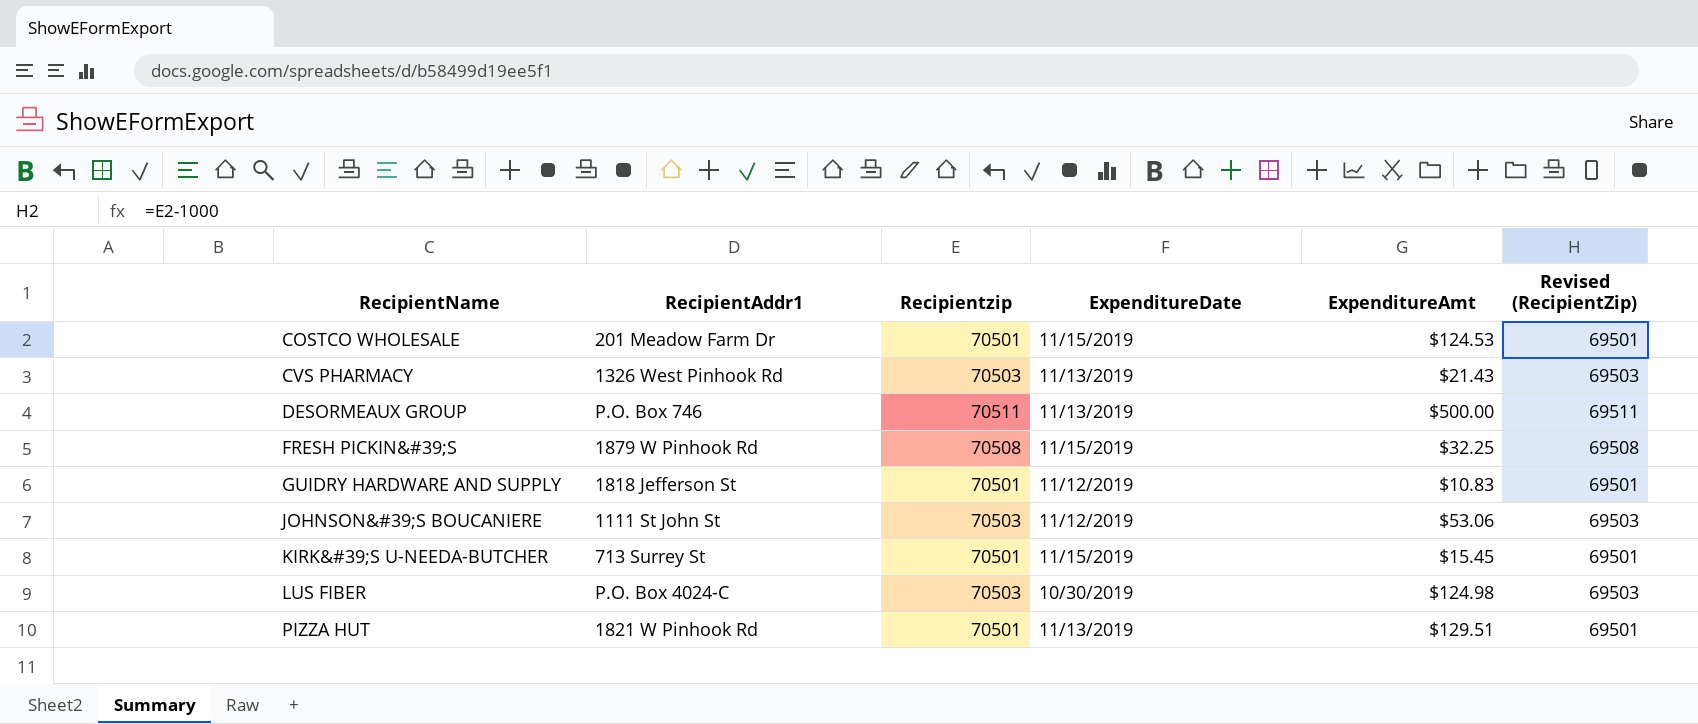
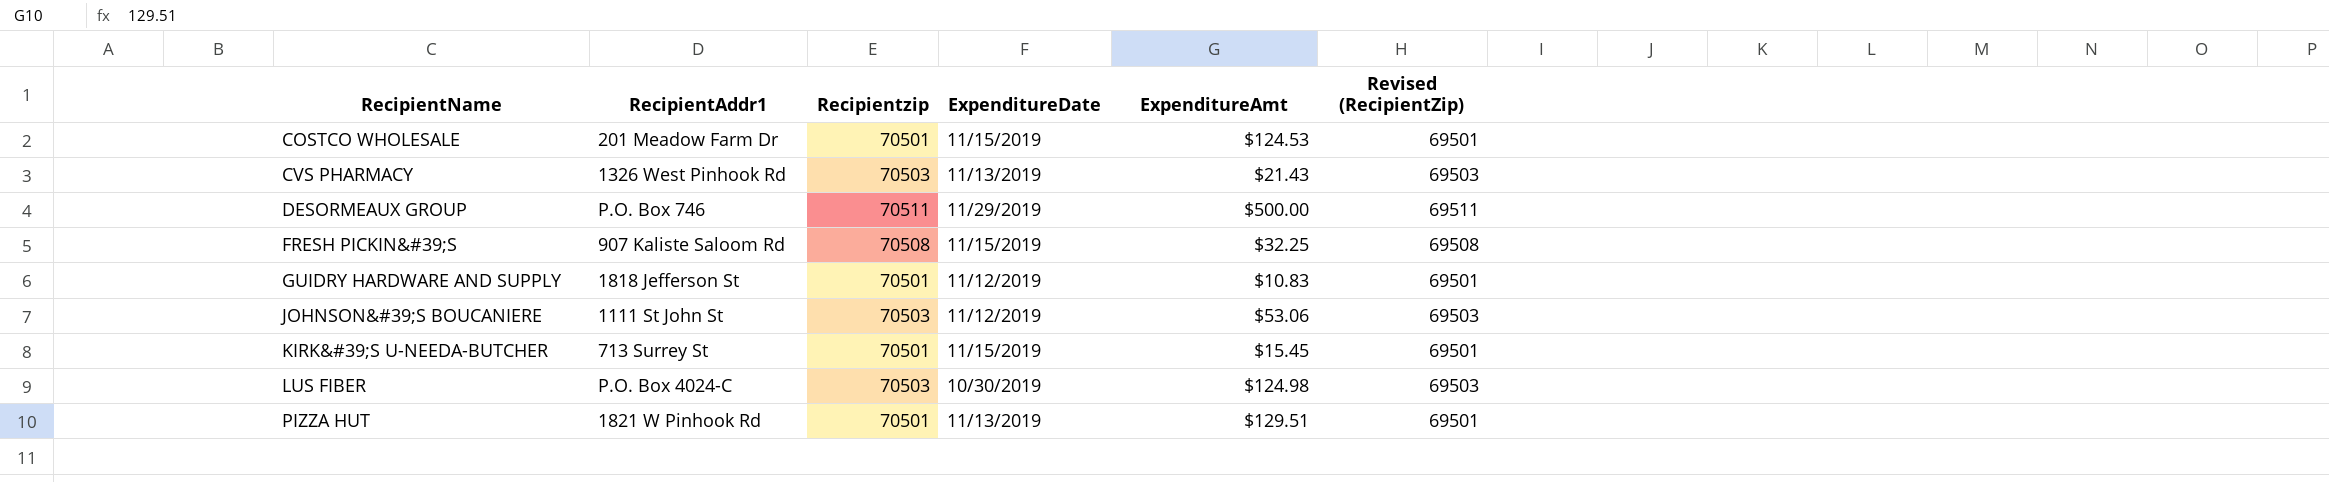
DESORMEAUX GROUP | ExpenditureDate: 11/13/2019 -> 11/29/2019
FRESH PICKIN&#39;S | RecipientAddr1: 1879 W Pinhook Rd -> 907 Kaliste Saloom Rd

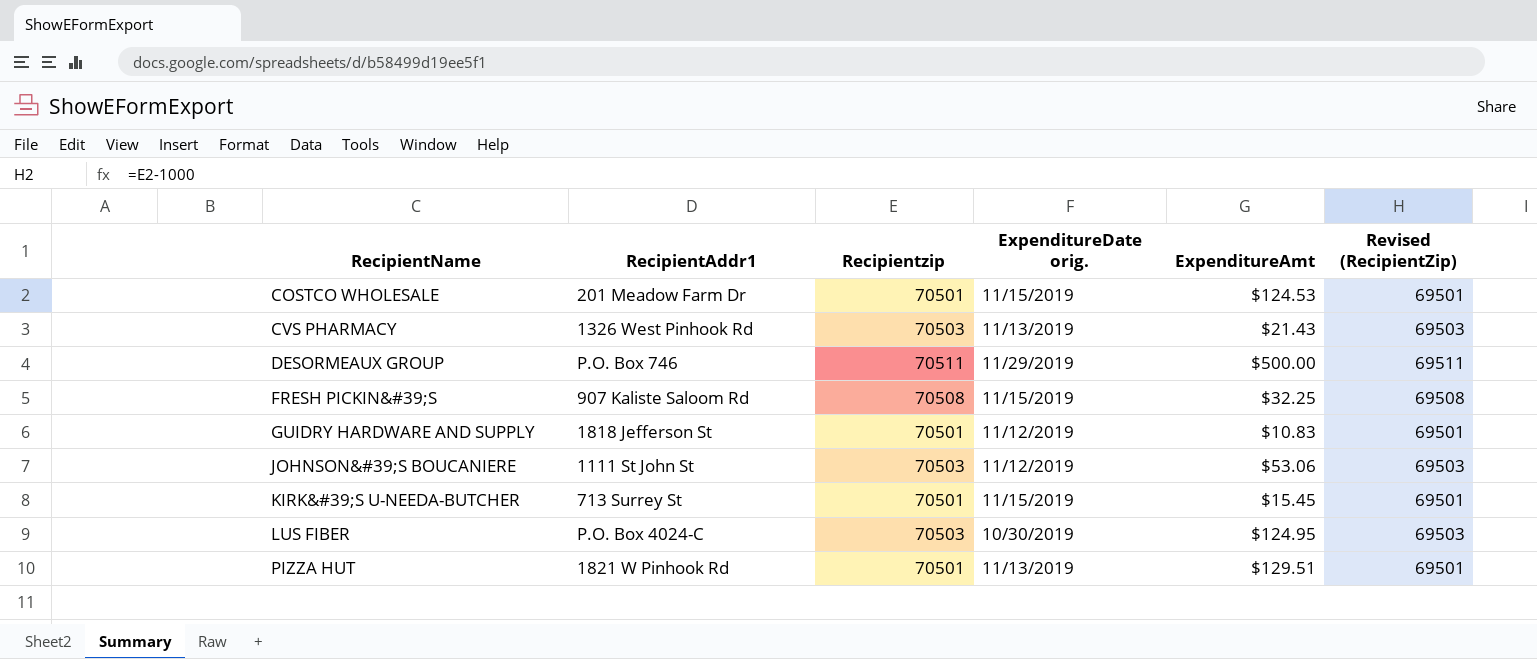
column name: ExpenditureDate -> ExpenditureDate orig.
LUS FIBER | ExpenditureAmt: $124.98 -> $124.95

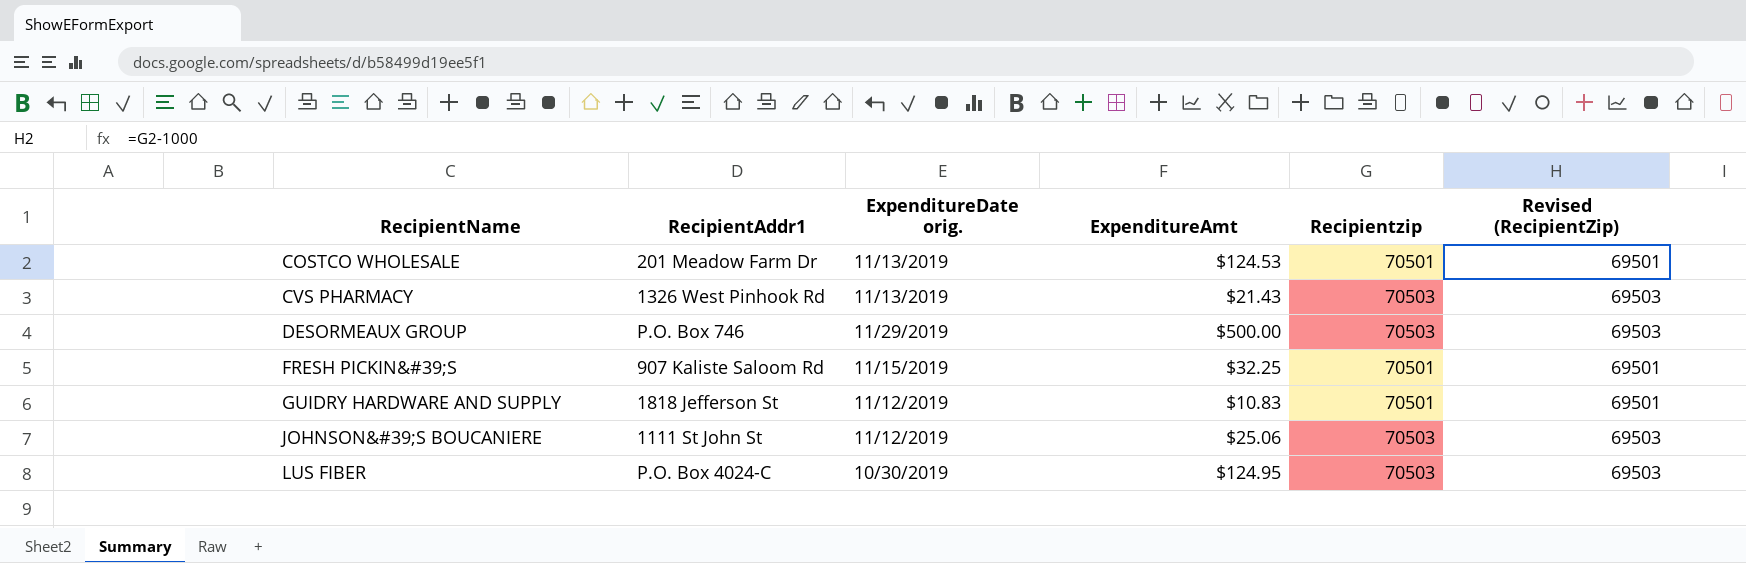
column Recipientzip | position: 3 -> 5
row KIRK&#39;S U-NEEDA-BUTCHER: 713 Surrey St | 70501 | 11/15/2019 | $15.45 | 69501 -> none
row PIZZA HUT: 1821 W Pinhook Rd | 70501 | 11/13/2019 | $129.51 | 69501 -> none
COSTCO WHOLESALE | ExpenditureDate orig.: 11/15/2019 -> 11/13/2019
DESORMEAUX GROUP | Recipientzip: 70511 -> 70503
DESORMEAUX GROUP | Revised (RecipientZip): 69511 -> 69503
FRESH PICKIN&#39;S | Recipientzip: 70508 -> 70501
FRESH PICKIN&#39;S | Revised (RecipientZip): 69508 -> 69501
JOHNSON&#39;S BOUCANIERE | ExpenditureAmt: $53.06 -> $25.06

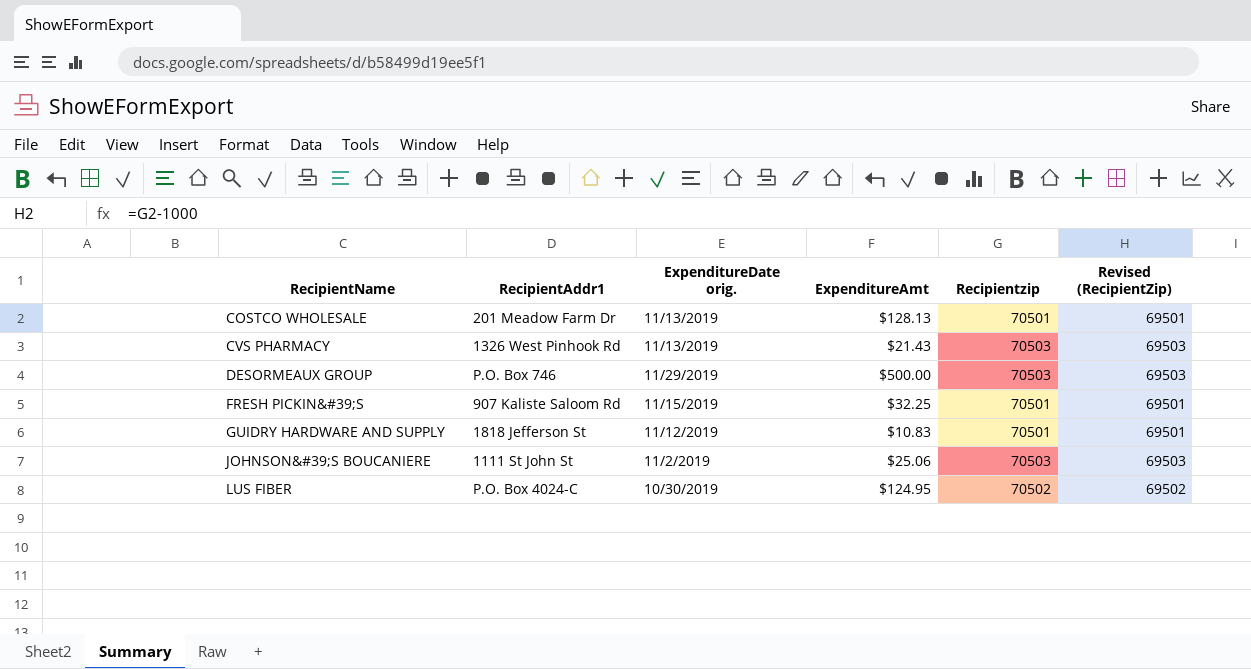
COSTCO WHOLESALE | ExpenditureAmt: $124.53 -> $128.13
JOHNSON&#39;S BOUCANIERE | ExpenditureDate orig.: 11/12/2019 -> 11/2/2019
LUS FIBER | Recipientzip: 70503 -> 70502
LUS FIBER | Revised (RecipientZip): 69503 -> 69502

